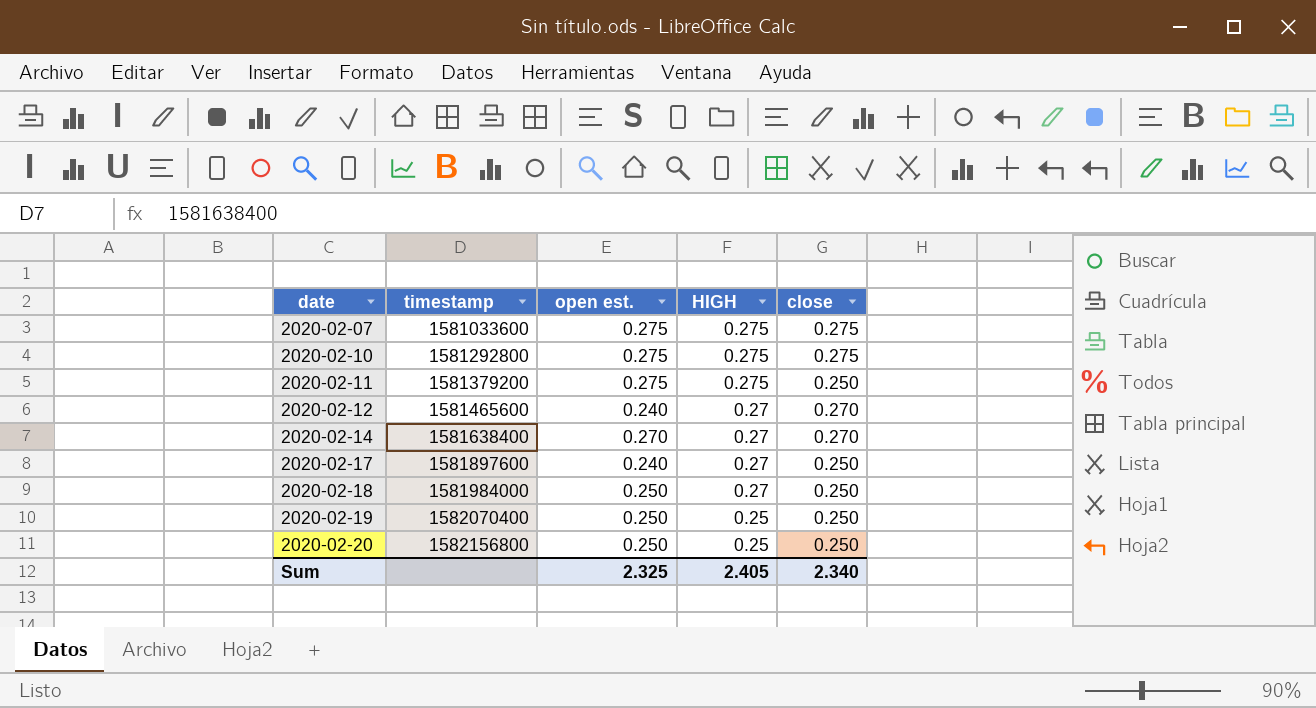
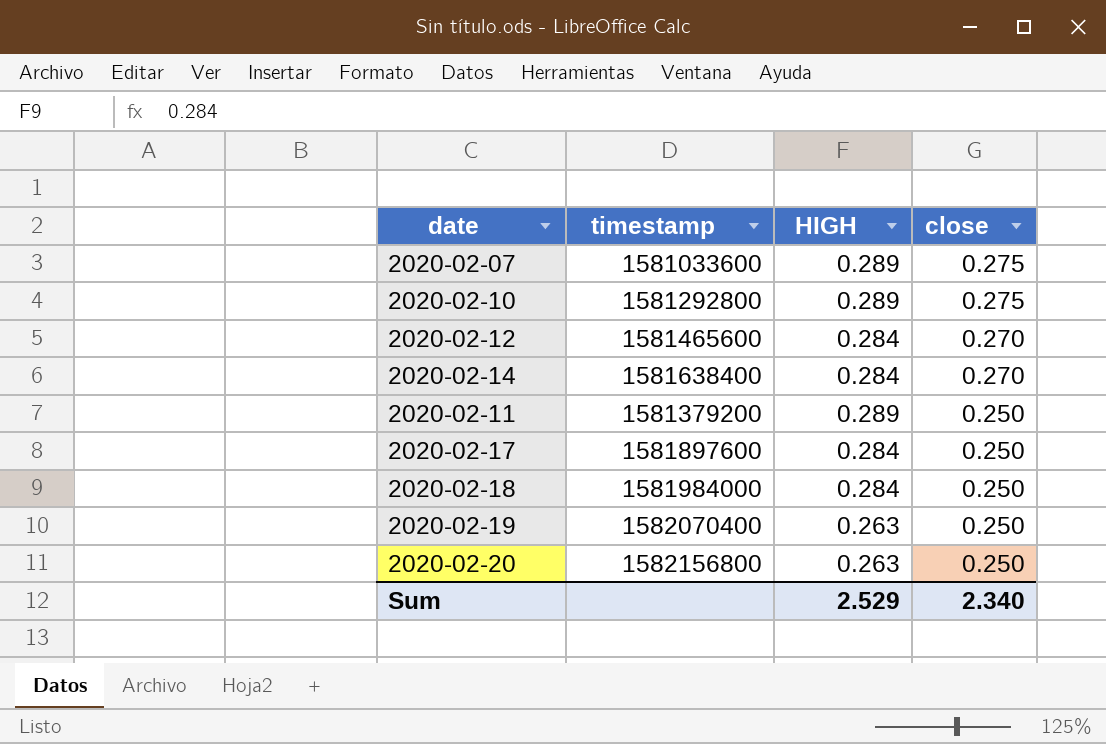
row order: date ascending -> close descending
column open est. | position: 3 -> none
2020-02-07 | HIGH: 0.275 -> 0.289
2020-02-10 | HIGH: 0.275 -> 0.289
2020-02-12 | HIGH: 0.27 -> 0.284
2020-02-14 | HIGH: 0.27 -> 0.284
2020-02-11 | HIGH: 0.275 -> 0.289
2020-02-17 | HIGH: 0.27 -> 0.284
2020-02-18 | HIGH: 0.27 -> 0.284
2020-02-19 | HIGH: 0.25 -> 0.263
2020-02-20 | HIGH: 0.25 -> 0.263
Sum | HIGH: 2.405 -> 2.529

